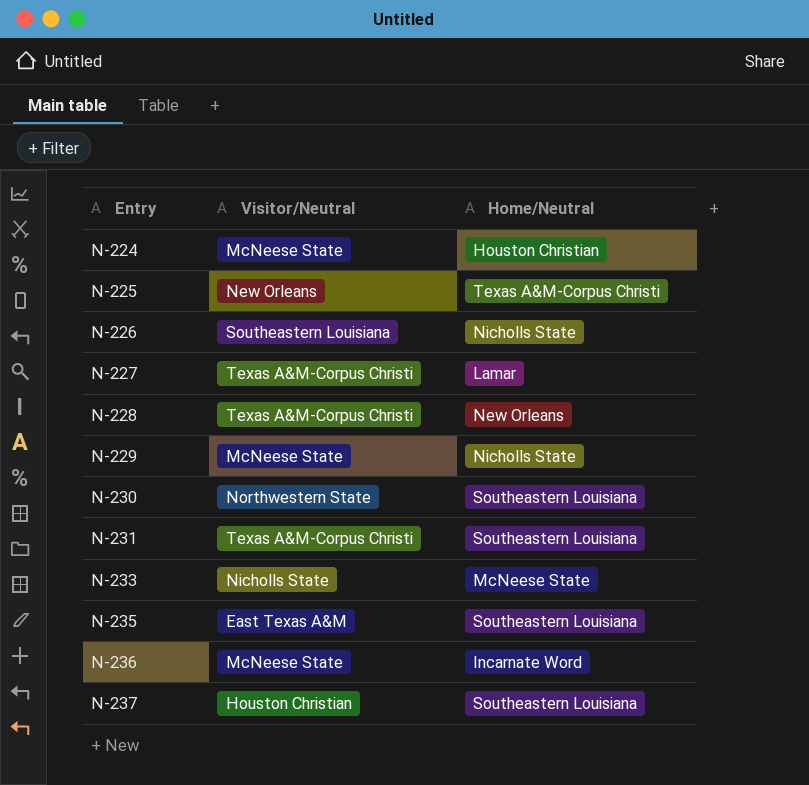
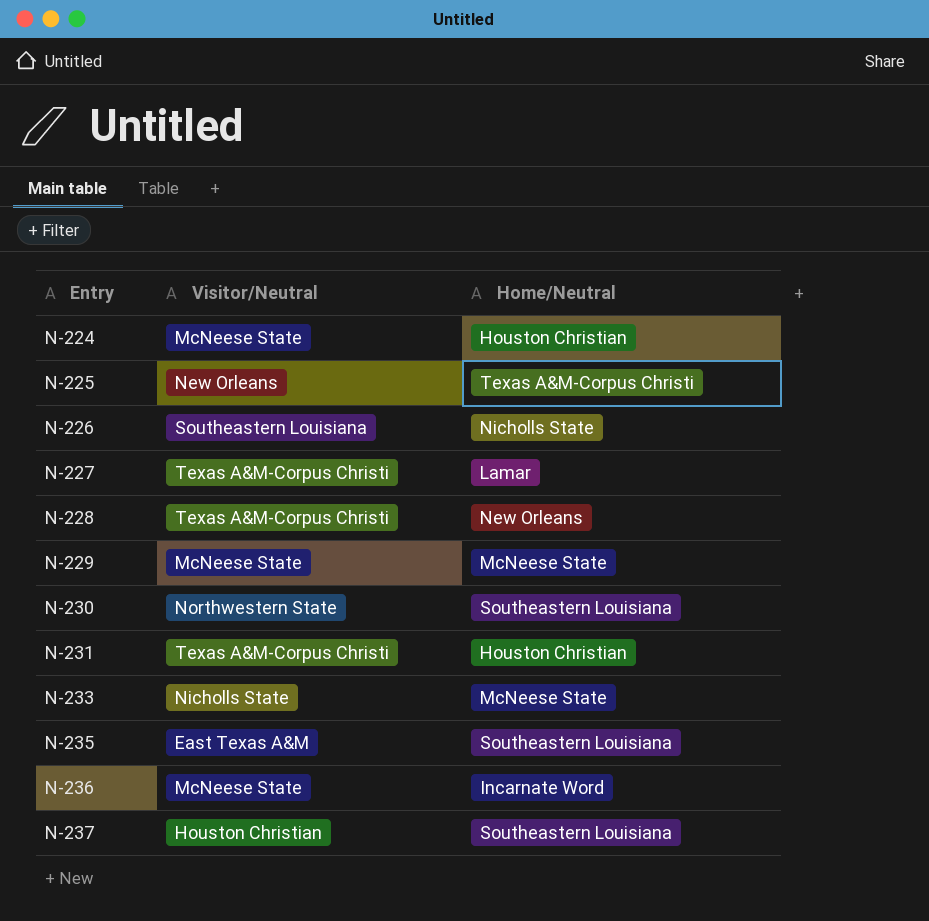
N-229 | Home/Neutral: Nicholls State -> McNeese State
N-231 | Home/Neutral: Southeastern Louisiana -> Houston Christian

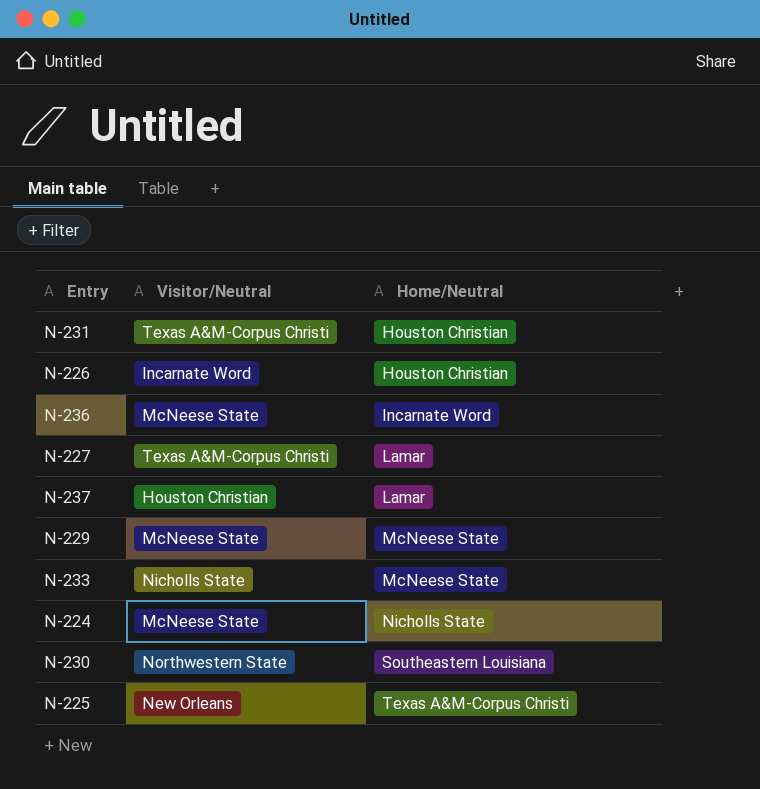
row order: Entry ascending -> Home/Neutral ascending
row N-228: Texas A&M-Corpus Christi | New Orleans -> none
row N-235: East Texas A&M | Southeastern Louisiana -> none
N-226 | Visitor/Neutral: Southeastern Louisiana -> Incarnate Word
N-226 | Home/Neutral: Nicholls State -> Houston Christian
N-237 | Home/Neutral: Southeastern Louisiana -> Lamar
N-224 | Home/Neutral: Houston Christian -> Nicholls State

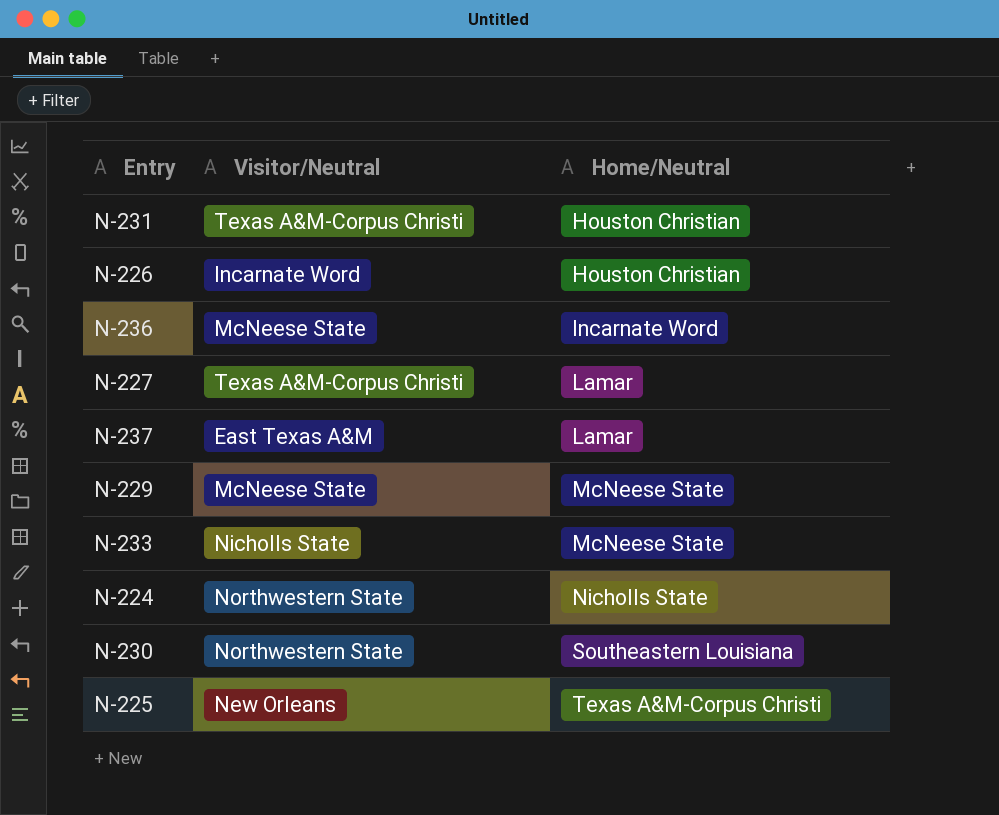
N-237 | Visitor/Neutral: Houston Christian -> East Texas A&M
N-224 | Visitor/Neutral: McNeese State -> Northwestern State

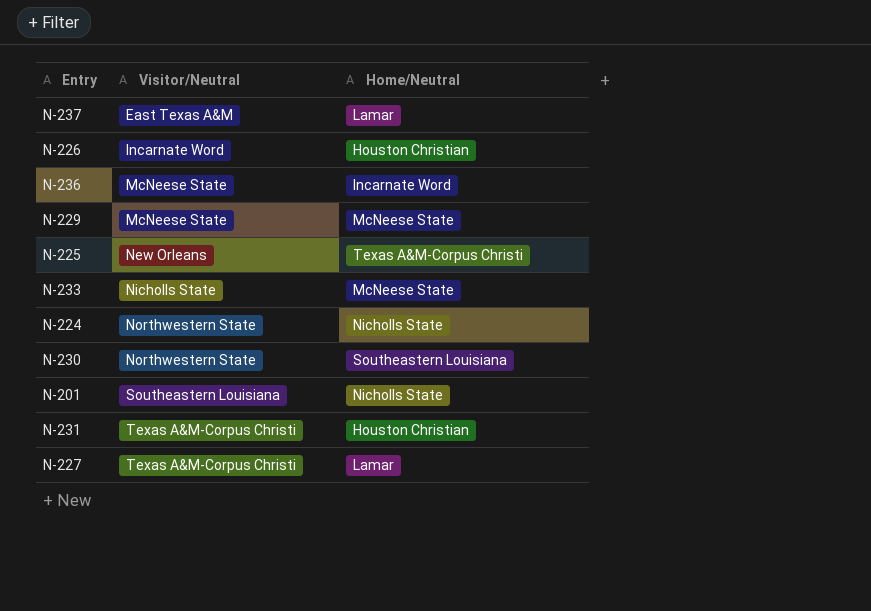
row order: Home/Neutral ascending -> Visitor/Neutral ascending
row N-201: none -> Southeastern Louisiana | Nicholls State

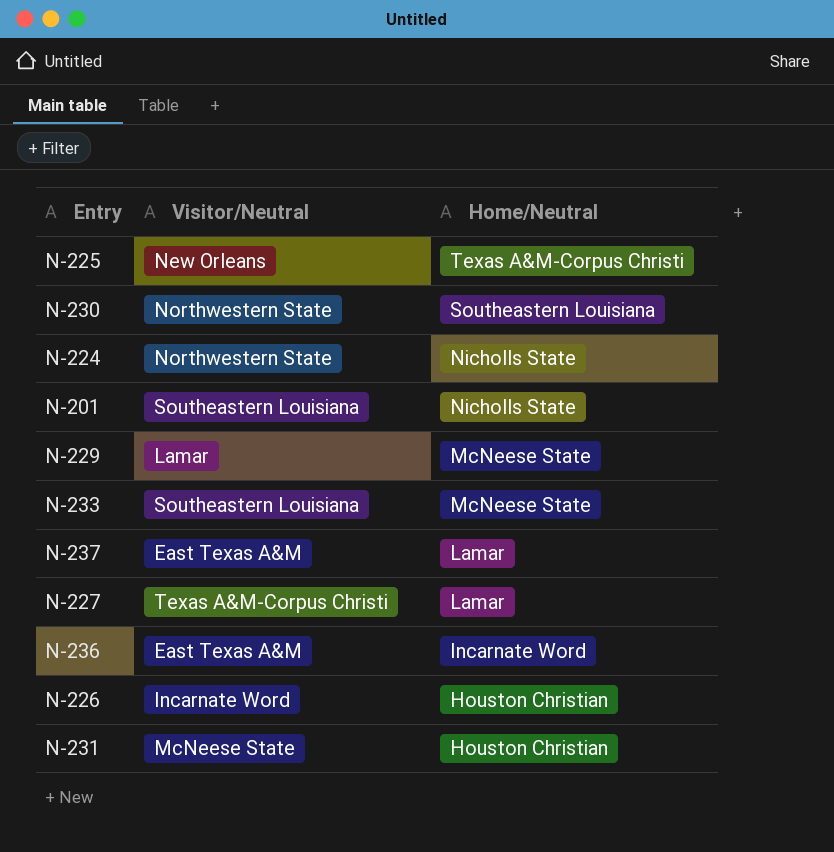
row order: Visitor/Neutral ascending -> Home/Neutral descending
N-229 | Visitor/Neutral: McNeese State -> Lamar
N-233 | Visitor/Neutral: Nicholls State -> Southeastern Louisiana
N-236 | Visitor/Neutral: McNeese State -> East Texas A&M
N-231 | Visitor/Neutral: Texas A&M-Corpus Christi -> McNeese State

